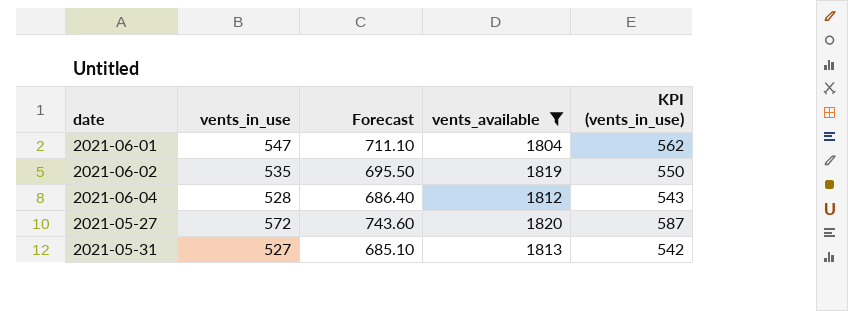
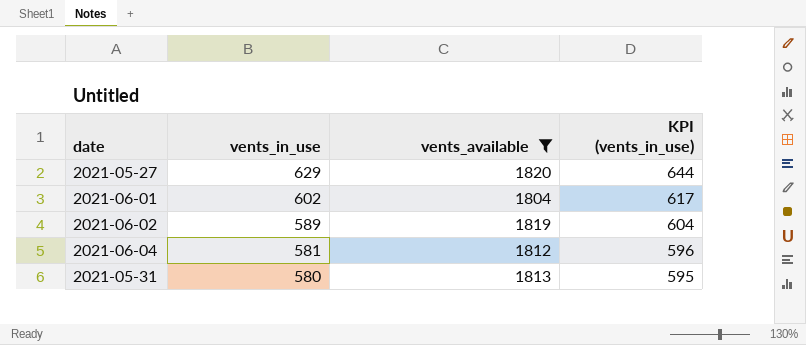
row order: none -> vents_in_use descending
column Forecast | formula: [vents_in_use] * 1.3 -> none
2021-05-27 | vents_in_use: 572 -> 629
2021-05-27 | KPI (vents_in_use): 587 -> 644
2021-06-01 | vents_in_use: 547 -> 602
2021-06-01 | KPI (vents_in_use): 562 -> 617
2021-06-02 | vents_in_use: 535 -> 589
2021-06-02 | KPI (vents_in_use): 550 -> 604
2021-06-04 | vents_in_use: 528 -> 581
2021-06-04 | KPI (vents_in_use): 543 -> 596
2021-05-31 | vents_in_use: 527 -> 580
2021-05-31 | KPI (vents_in_use): 542 -> 595

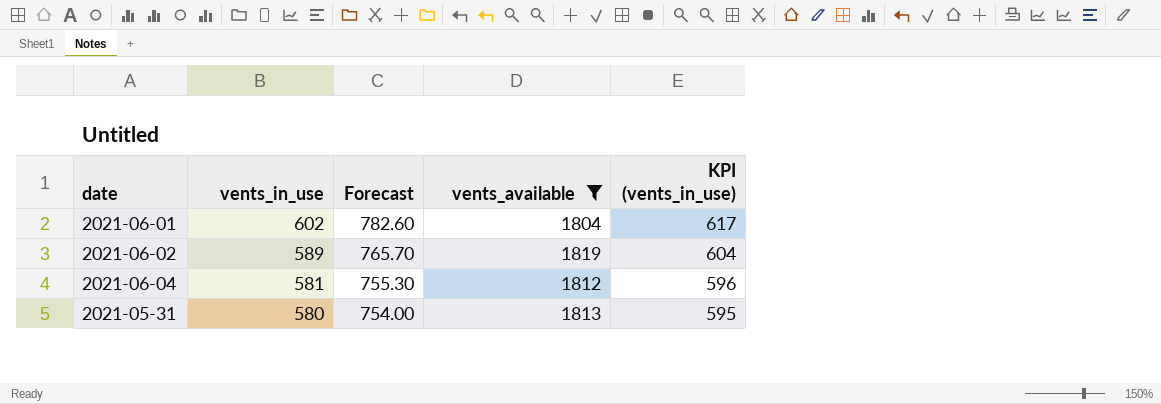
column Forecast | formula: none -> [vents_in_use] * 1.3
row 2021-05-27: 629 | 1820 | 644 -> none

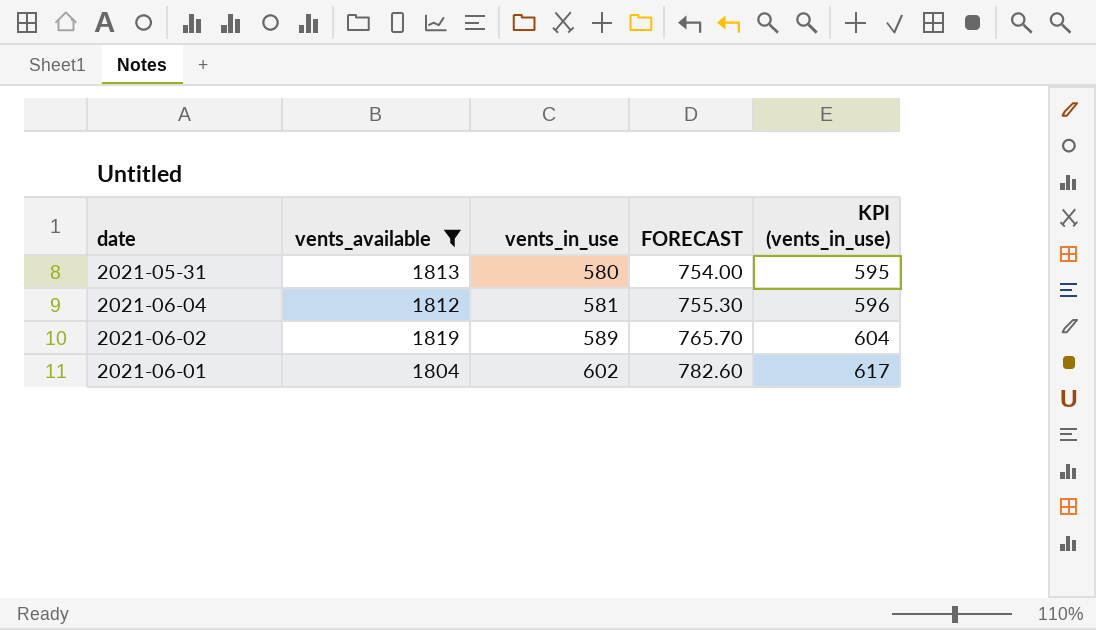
row order: vents_in_use descending -> vents_in_use ascending
column vents_available | position: 4 -> 2
column name: Forecast -> FORECAST

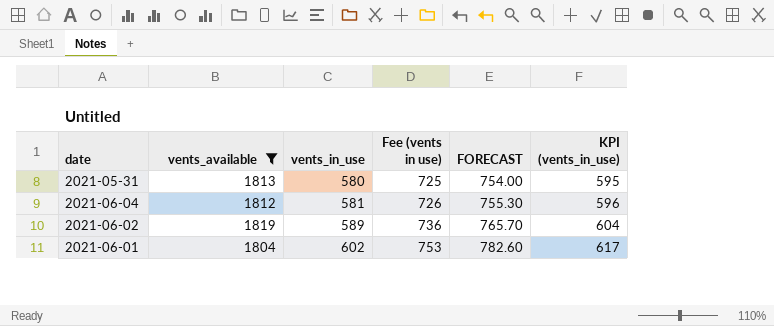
column Fee (vents in use) | formula: none -> [vents_in_use] * 1.25

